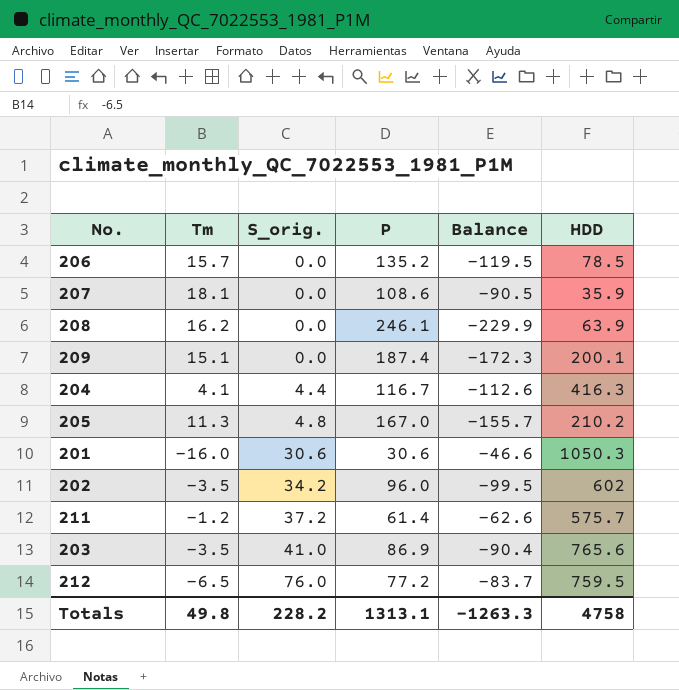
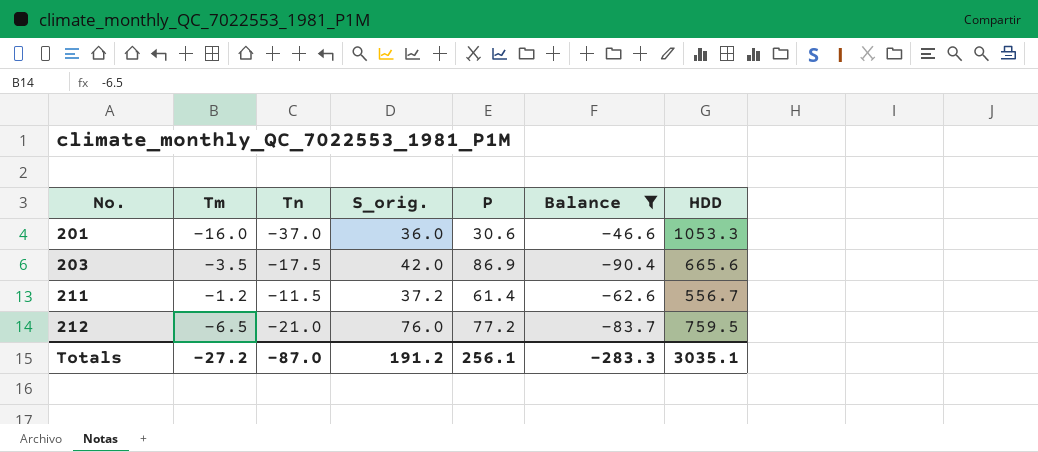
filter: none -> Balance >= -90.4
row order: S_orig. ascending -> No. ascending
column Tn | position: none -> 3
201 | S_orig.: 30.6 -> 36.0
201 | HDD: 1050.3 -> 1053.3
203 | S_orig.: 41.0 -> 42.0
203 | HDD: 765.6 -> 665.6
211 | HDD: 575.7 -> 556.7
Totals | Tm: 49.8 -> -27.2
Totals | S_orig.: 228.2 -> 191.2
Totals | P: 1313.1 -> 256.1
Totals | Balance: -1263.3 -> -283.3
Totals | HDD: 4758 -> 3035.1

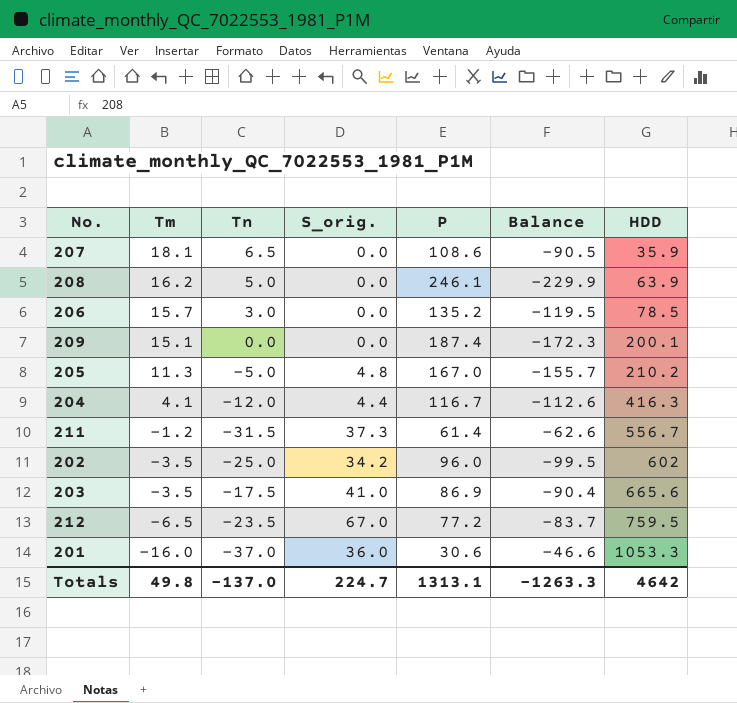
filter: Balance >= -90.4 -> none
row order: No. ascending -> Tm descending
211 | Tn: -11.5 -> -31.5
211 | S_orig.: 37.2 -> 37.3
203 | S_orig.: 42.0 -> 41.0
212 | Tn: -21.0 -> -23.5
212 | S_orig.: 76.0 -> 67.0
Totals | Tm: -27.2 -> 49.8
Totals | Tn: -87.0 -> -137.0
Totals | S_orig.: 191.2 -> 224.7
Totals | P: 256.1 -> 1313.1
Totals | Balance: -283.3 -> -1263.3
Totals | HDD: 3035.1 -> 4642

